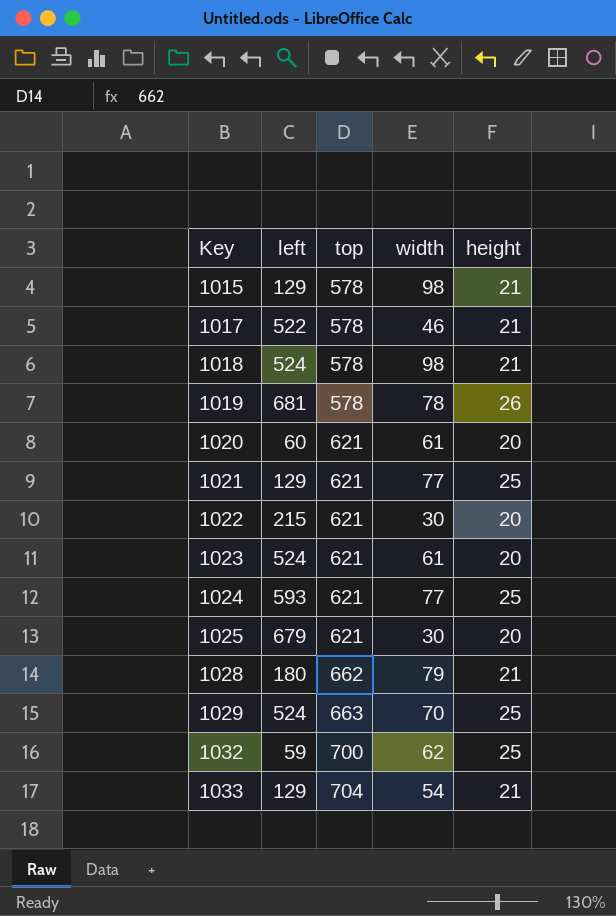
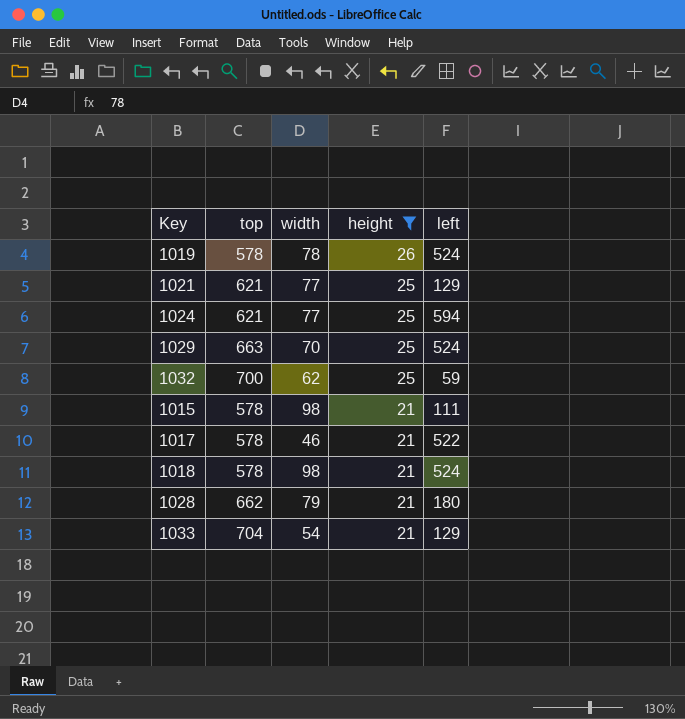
filter: none -> height != 20
row order: Key ascending -> height descending
column left | position: 2 -> 5
1019 | left: 681 -> 524
1024 | left: 593 -> 594
1015 | left: 129 -> 111

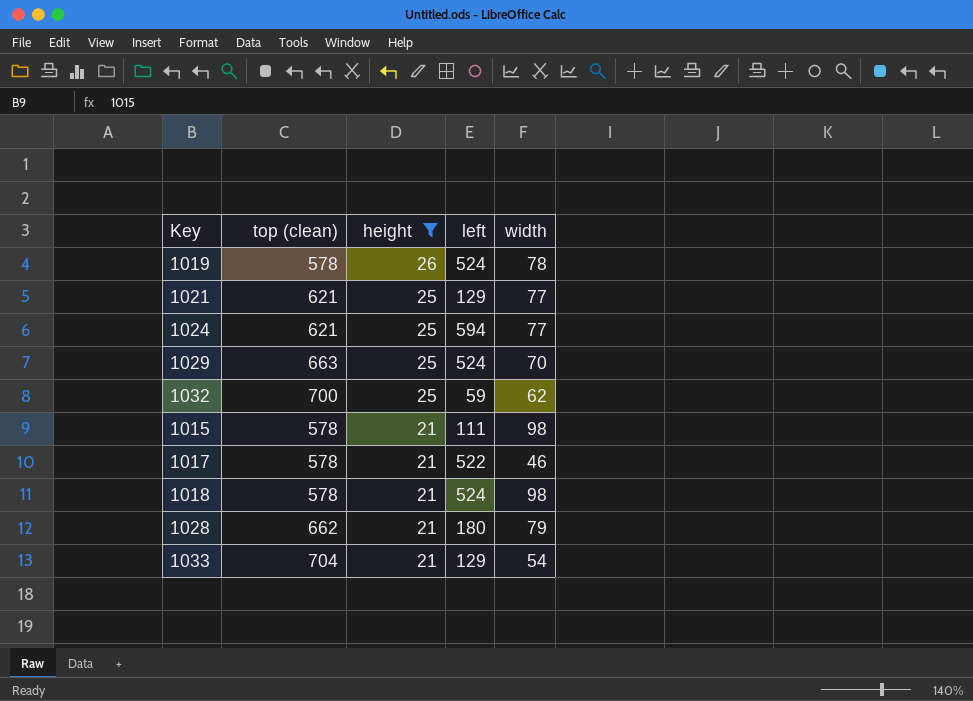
column name: top -> top (clean)
column width | position: 3 -> 5

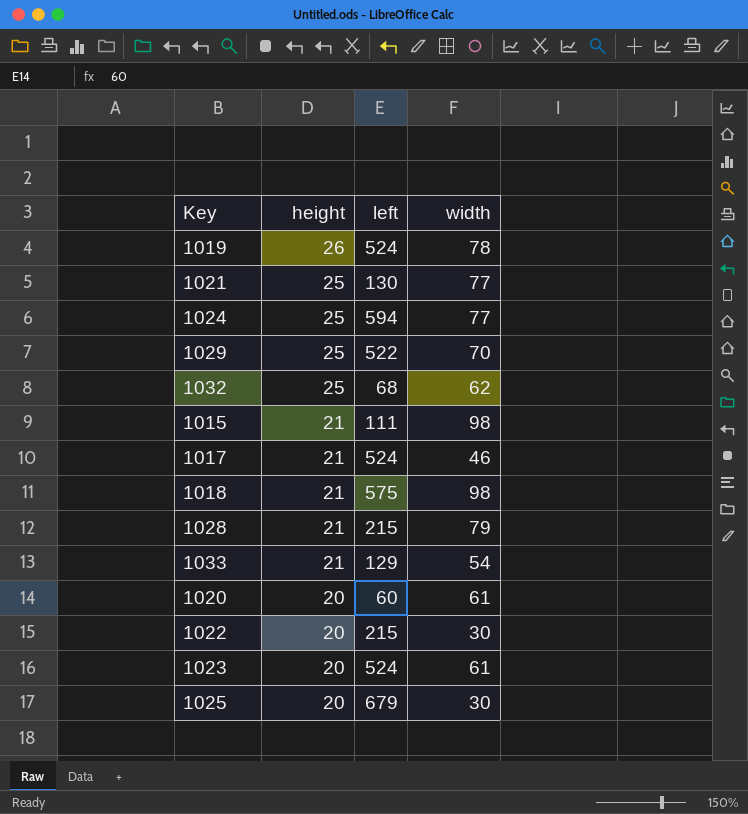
filter: height != 20 -> none
column top (clean) | position: 2 -> none
1021 | left: 129 -> 130
1029 | left: 524 -> 522
1032 | left: 59 -> 68
1017 | left: 522 -> 524
1018 | left: 524 -> 575
1028 | left: 180 -> 215

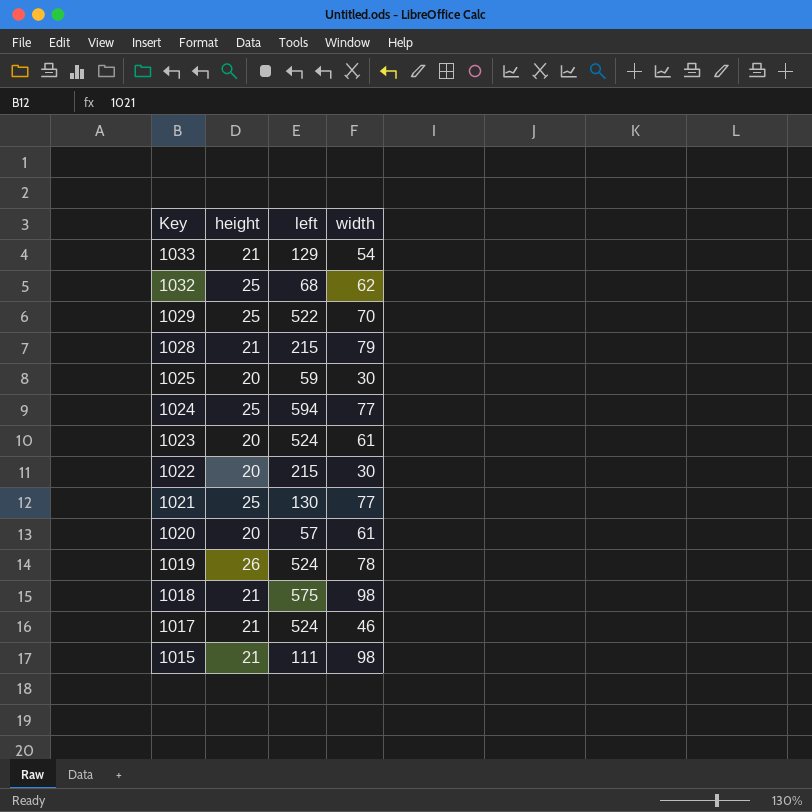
row order: height descending -> Key descending
1025 | left: 679 -> 59
1020 | left: 60 -> 57

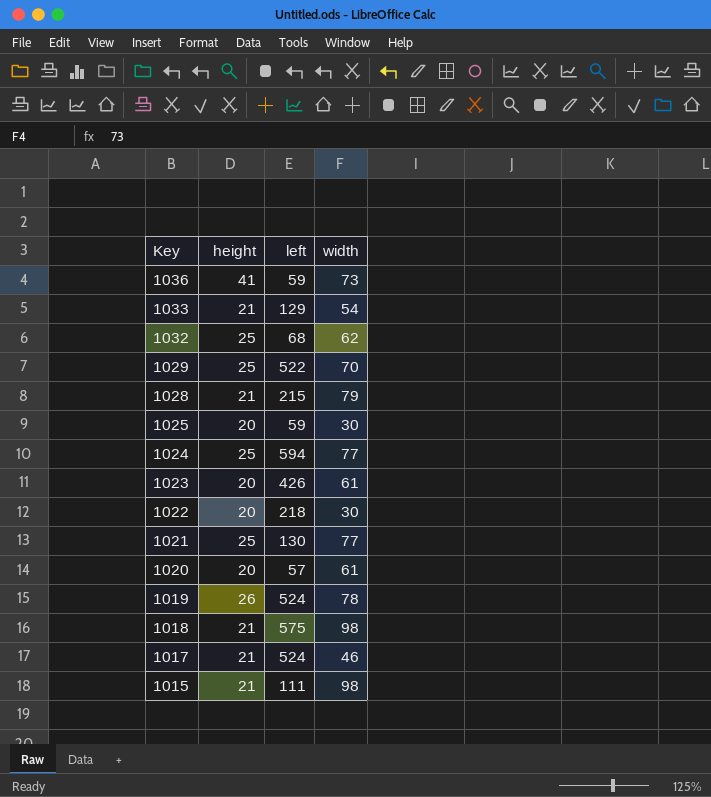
row 1036: none -> 41 | 59 | 73
1023 | left: 524 -> 426
1022 | left: 215 -> 218

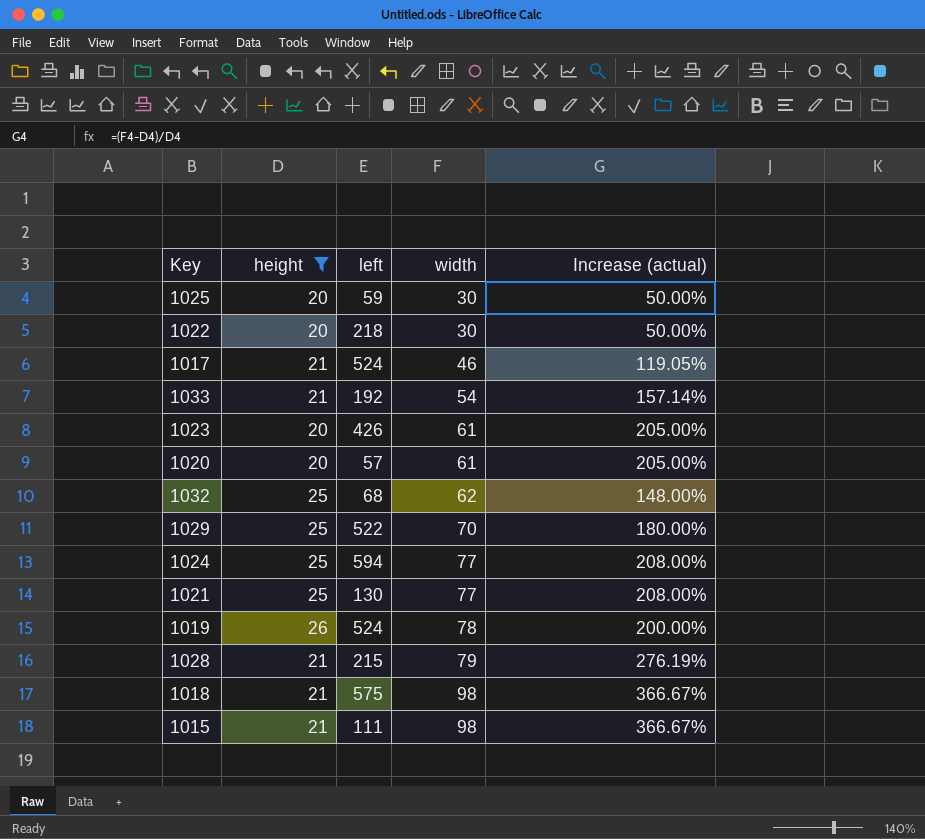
filter: none -> height != 41
row order: Key descending -> width ascending
column Increase (actual) | formula: none -> ([width] - [height]) / [height]
1033 | left: 129 -> 192

